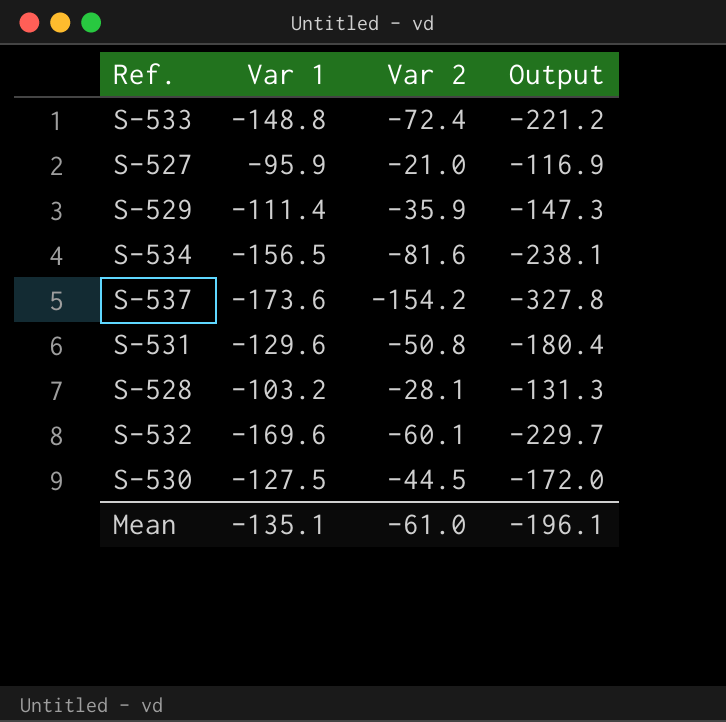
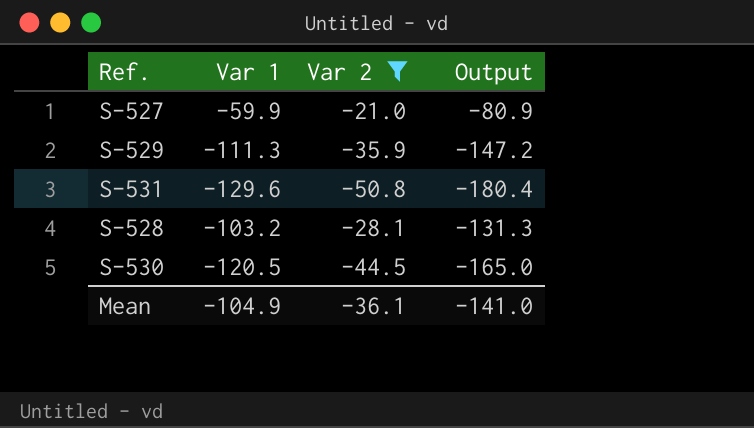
filter: none -> Var 2 >= -50.8
S-527 | Var 1: -95.9 -> -59.9
S-527 | Output: -116.9 -> -80.9
S-529 | Var 1: -111.4 -> -111.3
S-529 | Output: -147.3 -> -147.2
S-530 | Var 1: -127.5 -> -120.5
S-530 | Output: -172.0 -> -165.0
Mean | Var 1: -135.1 -> -104.9
Mean | Var 2: -61.0 -> -36.1
Mean | Output: -196.1 -> -141.0

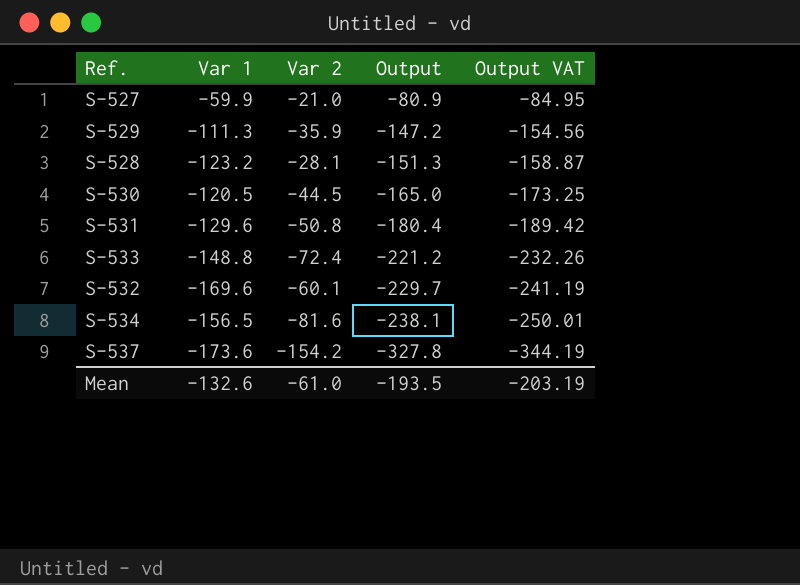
filter: Var 2 >= -50.8 -> none
row order: none -> Output descending
column Output VAT | formula: none -> [Output] * 1.05
S-528 | Var 1: -103.2 -> -123.2
S-528 | Output: -131.3 -> -151.3
Mean | Var 1: -104.9 -> -132.6
Mean | Var 2: -36.1 -> -61.0
Mean | Output: -141.0 -> -193.5

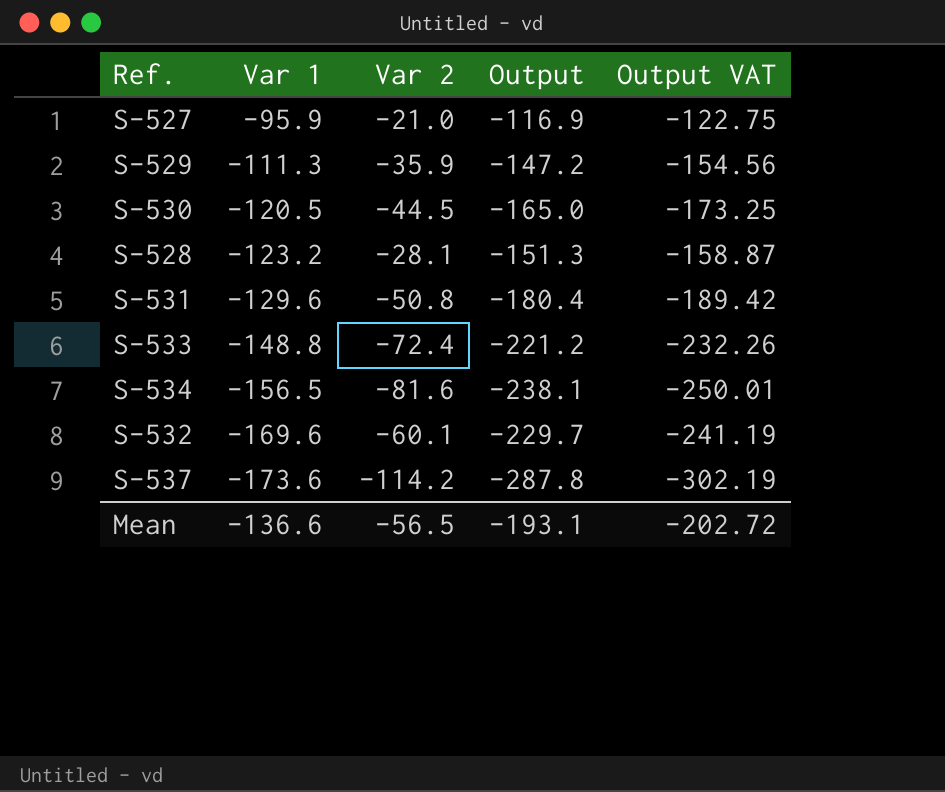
row order: Output descending -> Var 1 descending
S-527 | Var 1: -59.9 -> -95.9
S-527 | Output: -80.9 -> -116.9
S-527 | Output VAT: -84.95 -> -122.75
S-537 | Var 2: -154.2 -> -114.2
S-537 | Output: -327.8 -> -287.8
S-537 | Output VAT: -344.19 -> -302.19
Mean | Var 1: -132.6 -> -136.6
Mean | Var 2: -61.0 -> -56.5
Mean | Output: -193.5 -> -193.1
Mean | Output VAT: -203.19 -> -202.72

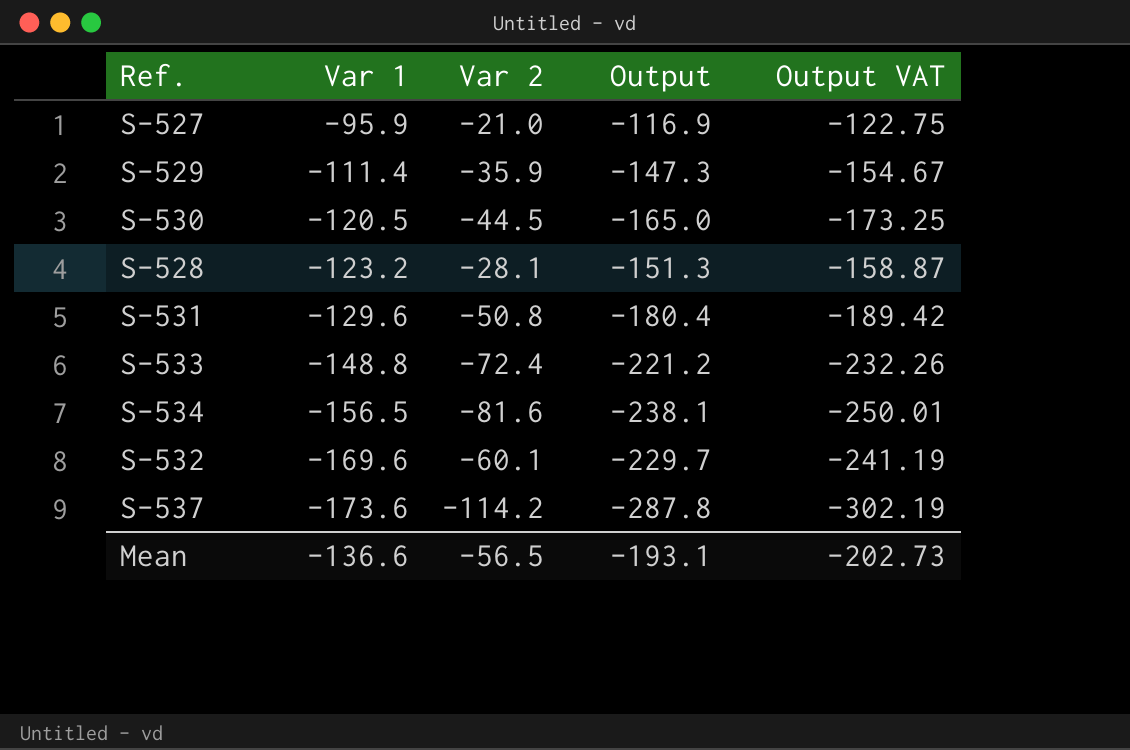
S-529 | Var 1: -111.3 -> -111.4
S-529 | Output: -147.2 -> -147.3
S-529 | Output VAT: -154.56 -> -154.67
Mean | Output VAT: -202.72 -> -202.73

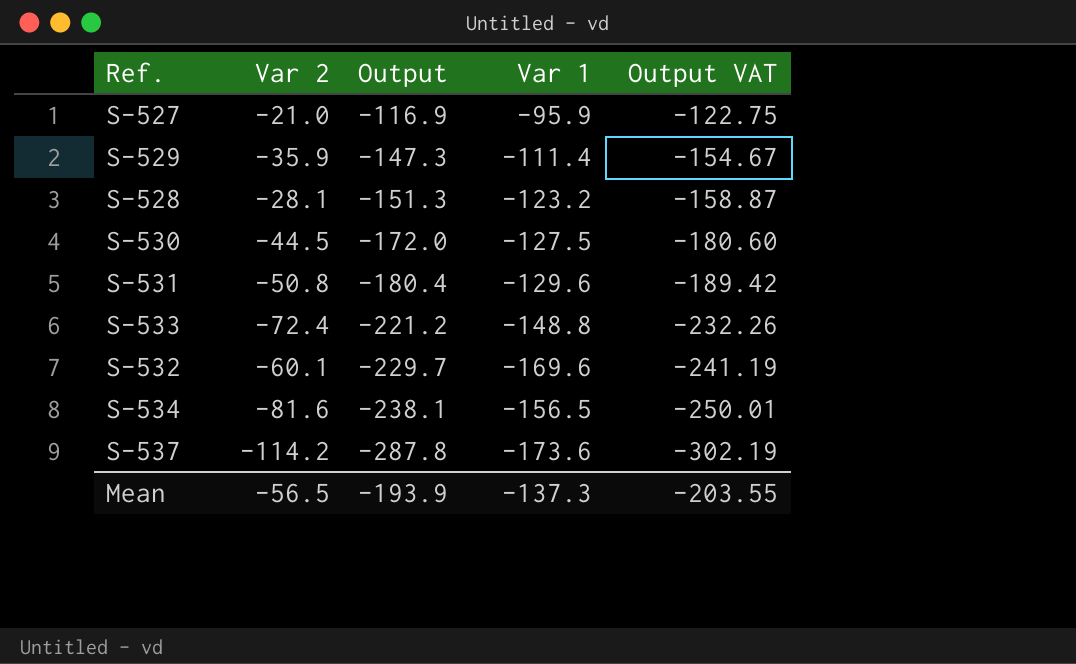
row order: Var 1 descending -> Output descending
column Var 1 | position: 2 -> 4
S-530 | Output: -165.0 -> -172.0
S-530 | Var 1: -120.5 -> -127.5
S-530 | Output VAT: -173.25 -> -180.60
Mean | Output: -193.1 -> -193.9
Mean | Var 1: -136.6 -> -137.3
Mean | Output VAT: -202.73 -> -203.55

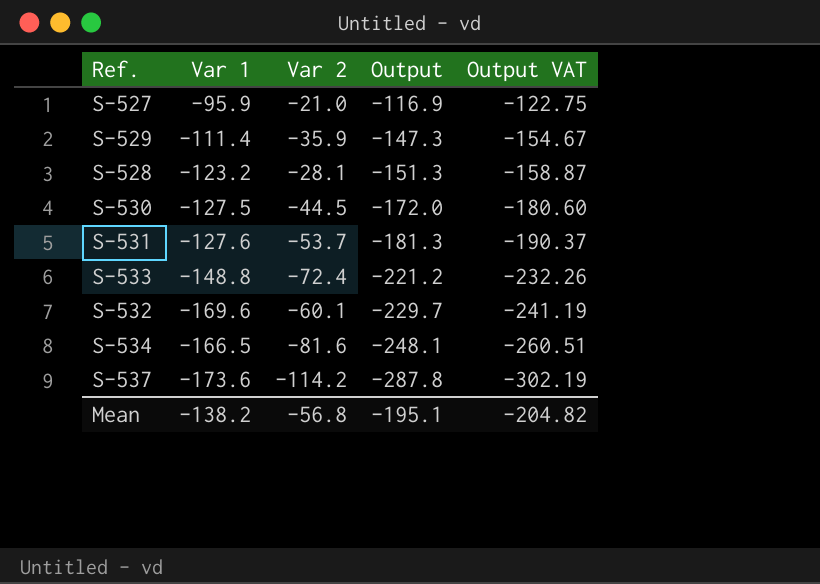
column Var 1 | position: 4 -> 2
S-531 | Var 1: -129.6 -> -127.6
S-531 | Var 2: -50.8 -> -53.7
S-531 | Output: -180.4 -> -181.3
S-531 | Output VAT: -189.42 -> -190.37
S-534 | Var 1: -156.5 -> -166.5
S-534 | Output: -238.1 -> -248.1
S-534 | Output VAT: -250.01 -> -260.51
Mean | Var 1: -137.3 -> -138.2
Mean | Var 2: -56.5 -> -56.8
Mean | Output: -193.9 -> -195.1
Mean | Output VAT: -203.55 -> -204.82

